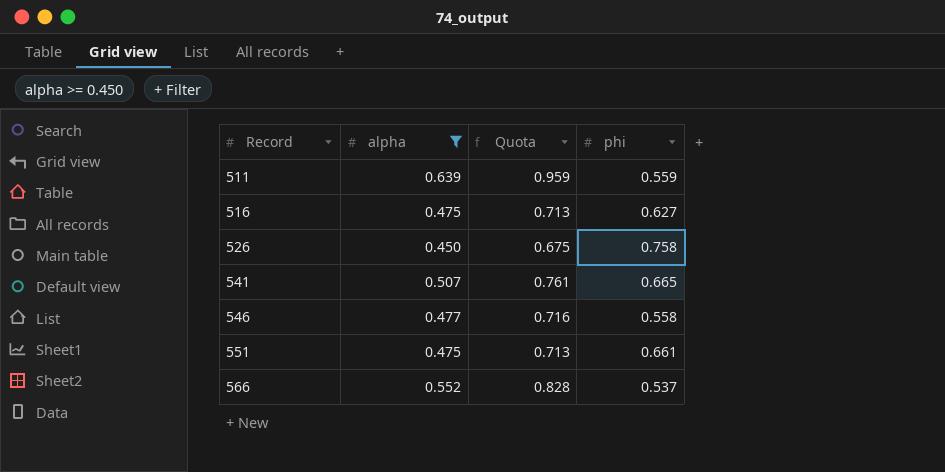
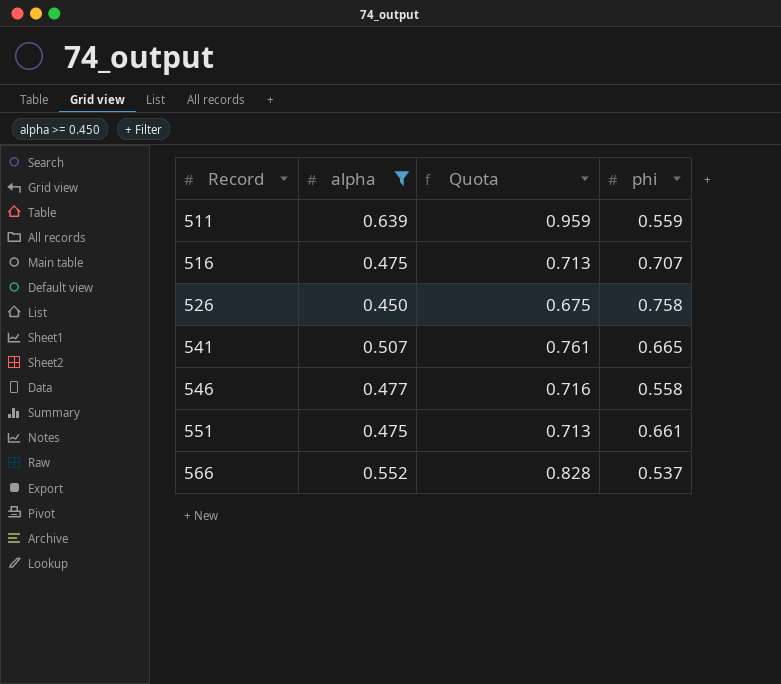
516 | phi: 0.627 -> 0.707

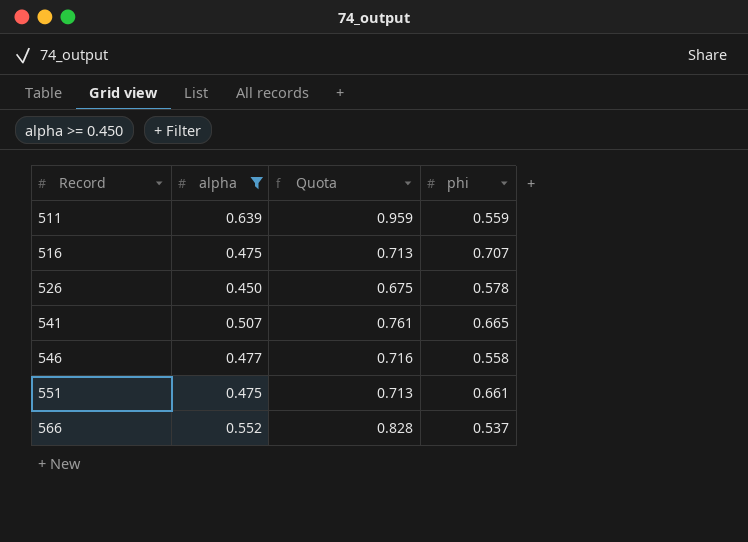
526 | phi: 0.758 -> 0.578

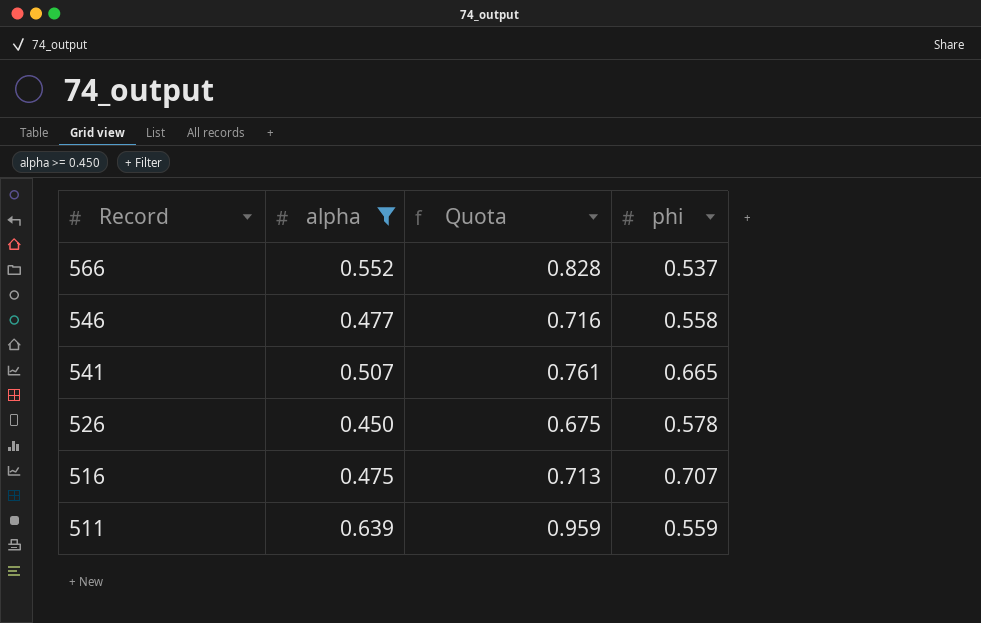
row order: Record ascending -> Record descending
row 551: 0.475 | 0.713 | 0.661 -> none

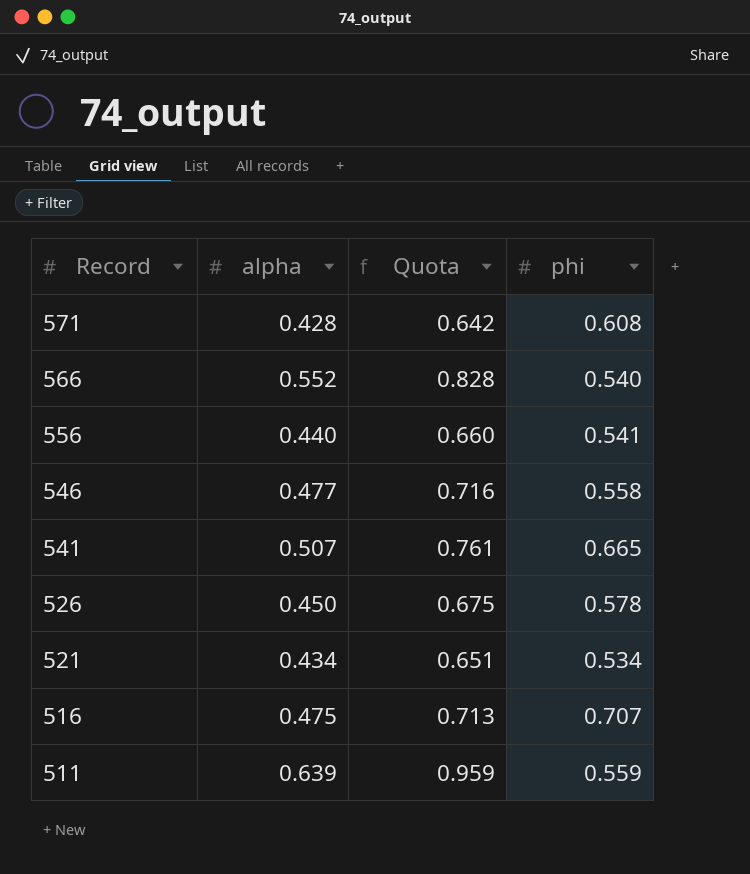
filter: alpha >= 0.450 -> none
566 | phi: 0.537 -> 0.540

